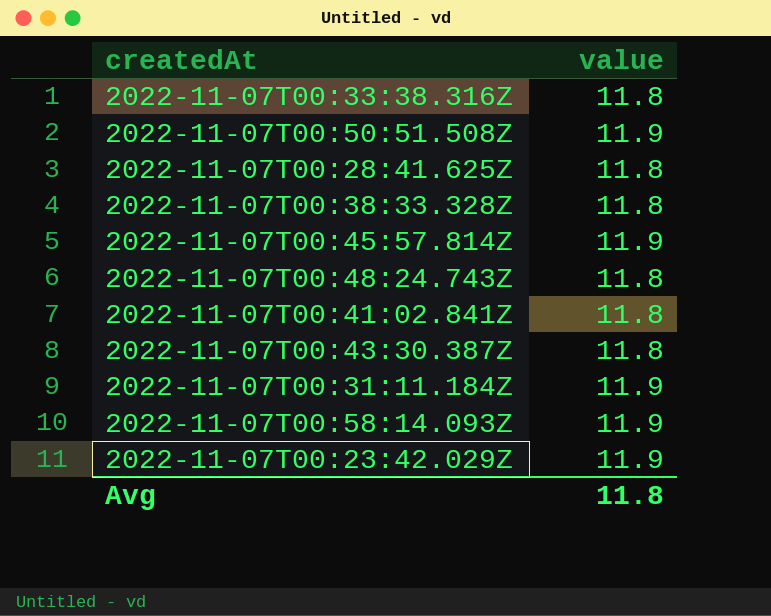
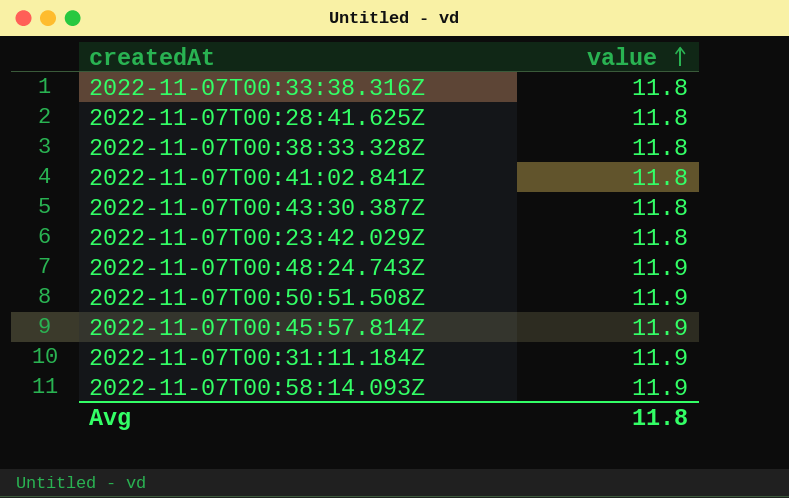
row order: none -> value ascending
2022-11-07T00:23:42.029Z | value: 11.9 -> 11.8
2022-11-07T00:48:24.743Z | value: 11.8 -> 11.9

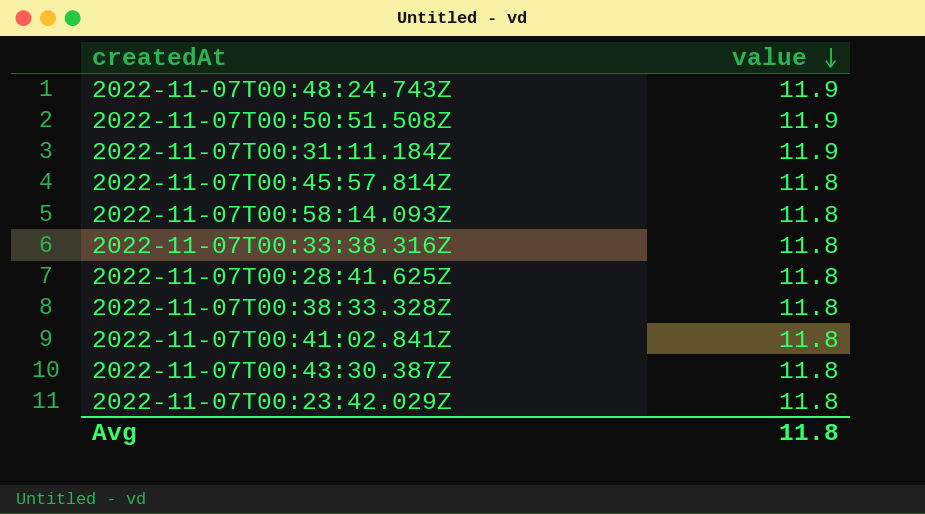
row order: value ascending -> value descending
2022-11-07T00:45:57.814Z | value: 11.9 -> 11.8
2022-11-07T00:58:14.093Z | value: 11.9 -> 11.8

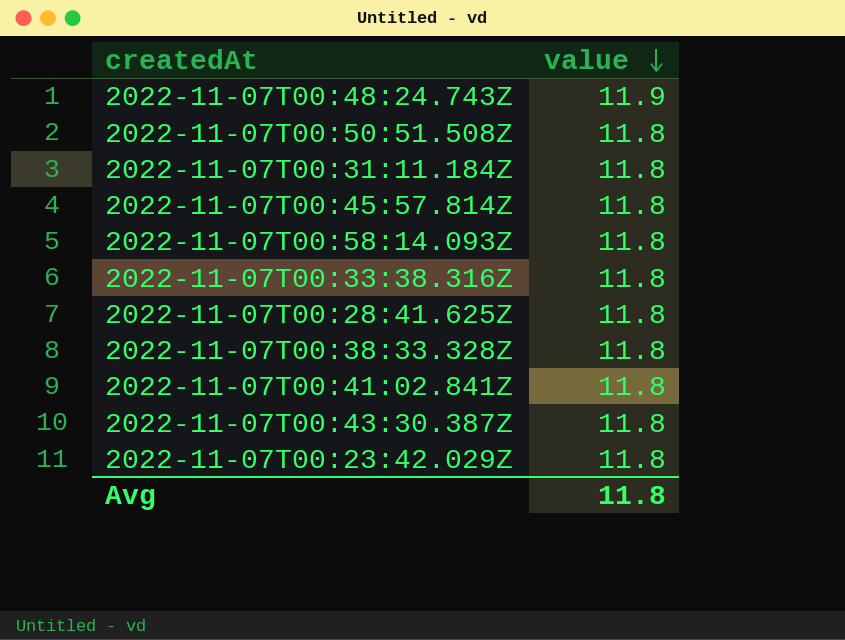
2022-11-07T00:50:51.508Z | value: 11.9 -> 11.8
2022-11-07T00:31:11.184Z | value: 11.9 -> 11.8

